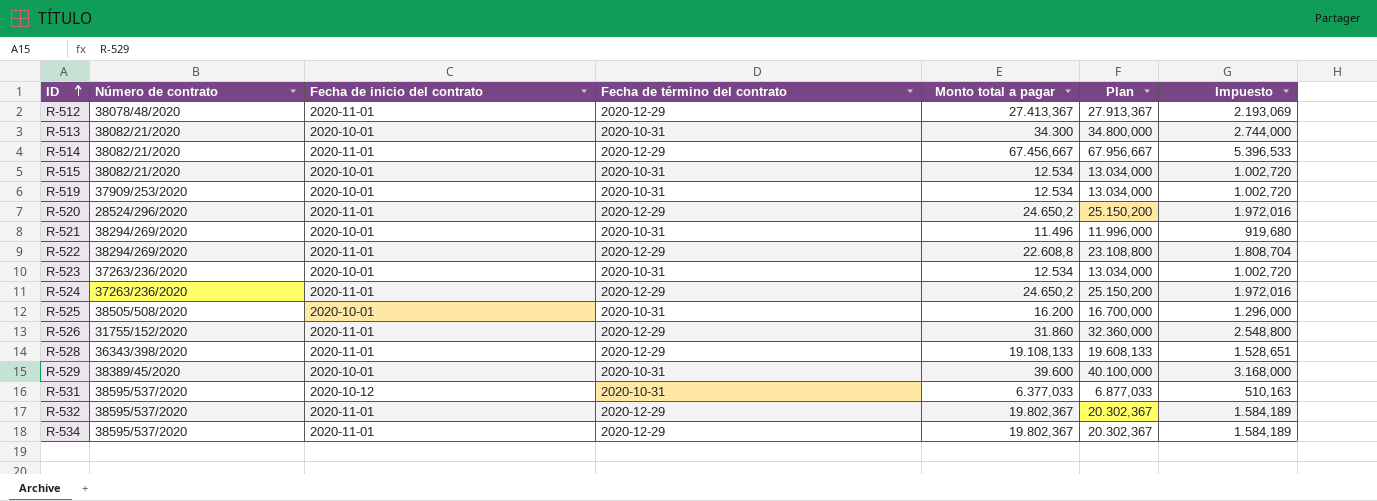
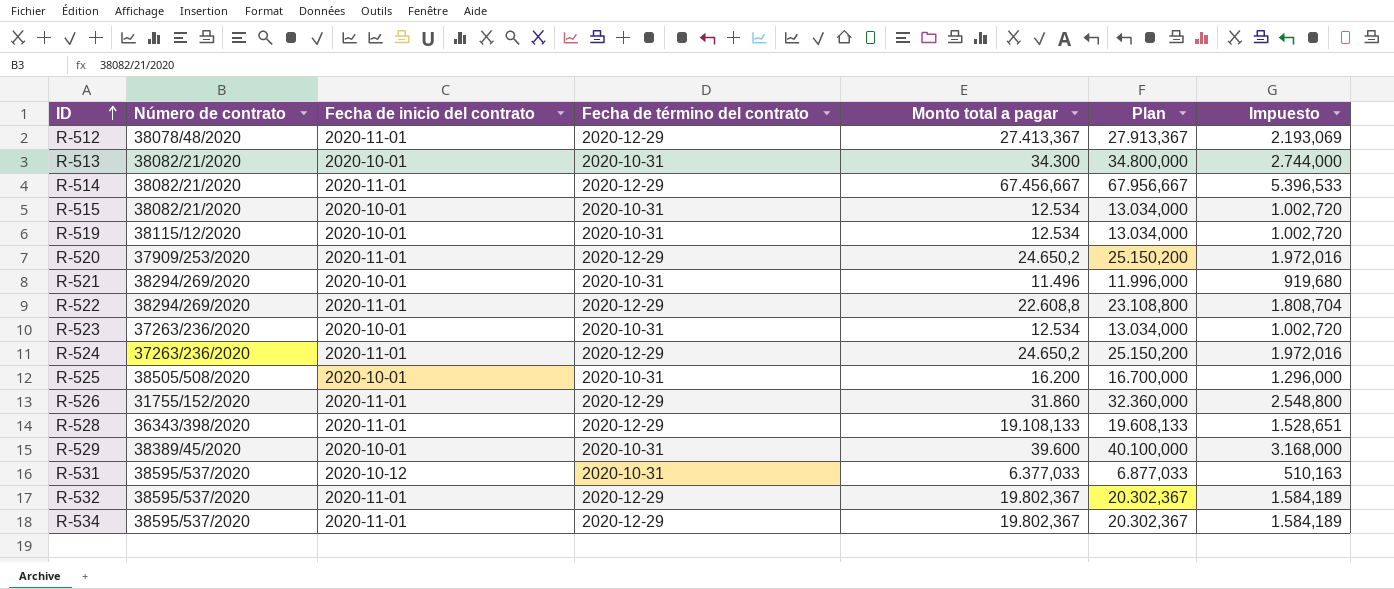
R-519 | Número de contrato: 37909/253/2020 -> 38115/12/2020
R-520 | Número de contrato: 28524/296/2020 -> 37909/253/2020

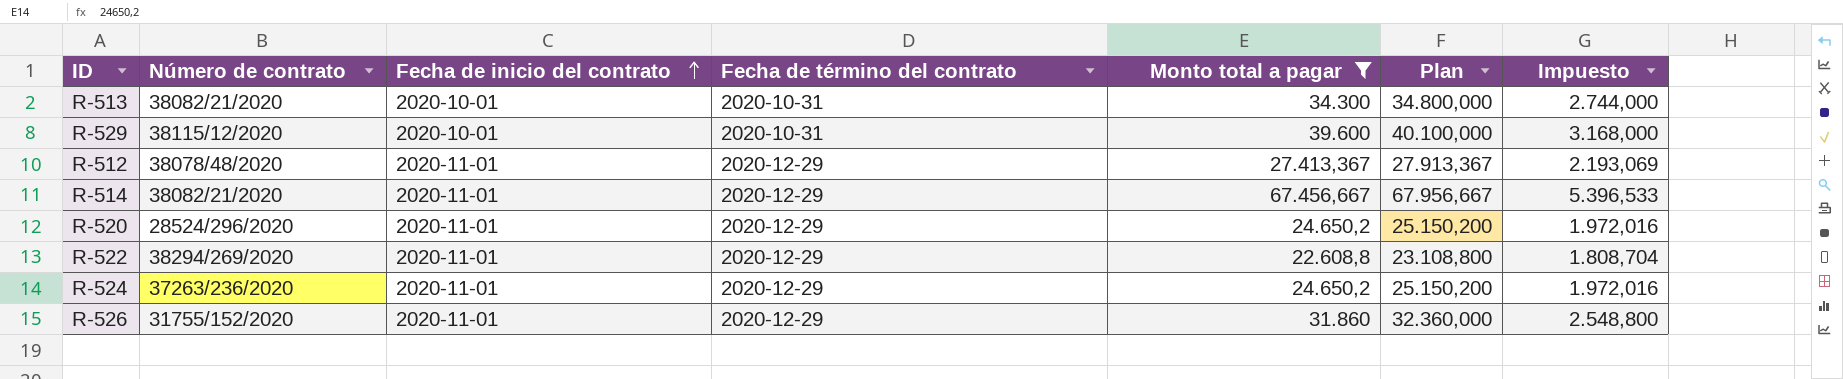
filter: none -> Monto total a pagar >= 22.608,8
row order: ID ascending -> Fecha de inicio del contrato ascending
R-529 | Número de contrato: 38389/45/2020 -> 38115/12/2020
R-520 | Número de contrato: 37909/253/2020 -> 28524/296/2020

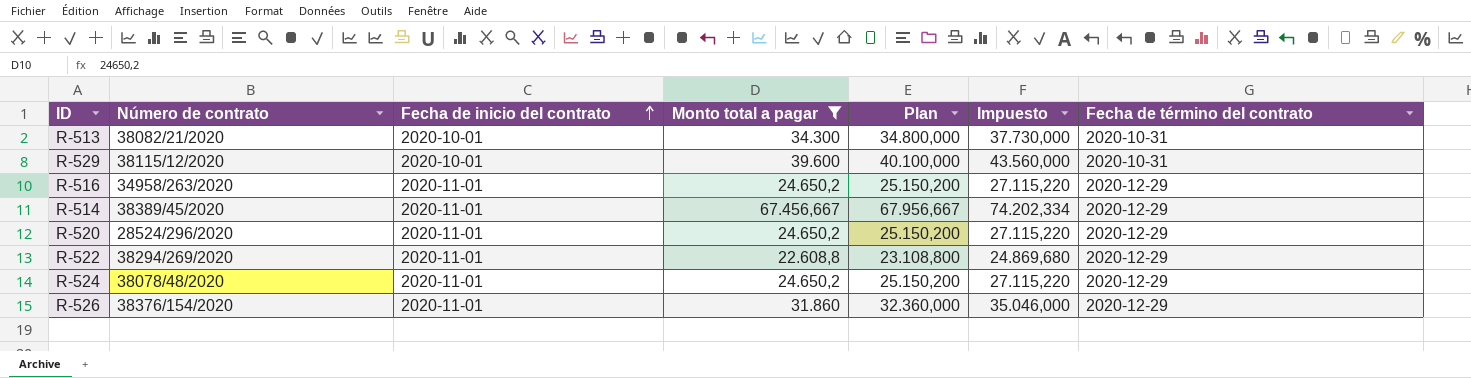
column Impuesto | formula: [Monto total a pagar] * 0,08 -> [Monto total a pagar] * 1,1
column Fecha de término del contrato | position: 4 -> 7
row R-512: 38078/48/2020 | 2020-11-01 | 2020-12-29 | 27.413,367 | 27.913,367 | 2.193,069 -> none
row R-516: none -> 34958/263/2020 | 2020-11-01 | 24.650,2 | 25.150,200 | 27.115,220 | 2020-12-29
R-514 | Número de contrato: 38082/21/2020 -> 38389/45/2020
R-524 | Número de contrato: 37263/236/2020 -> 38078/48/2020
R-526 | Número de contrato: 31755/152/2020 -> 38376/154/2020

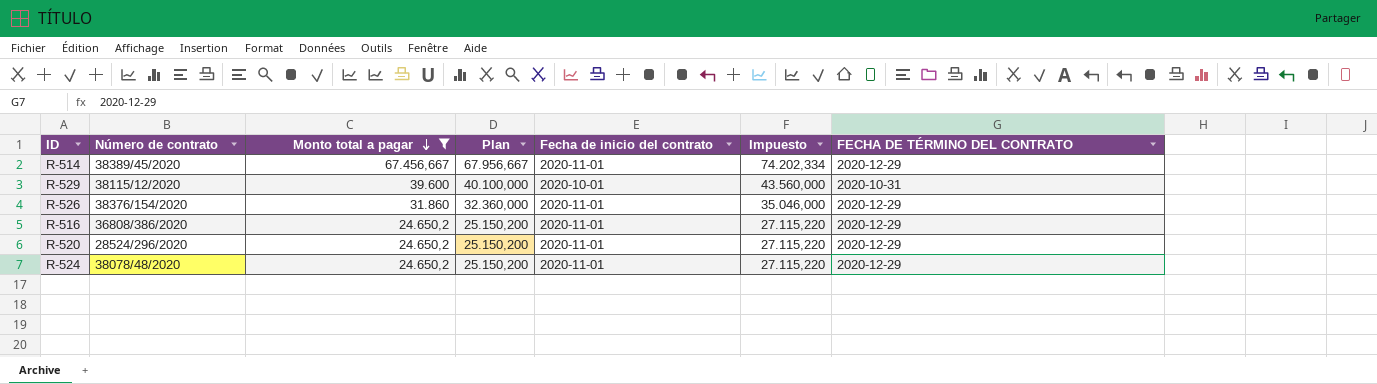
row order: Fecha de inicio del contrato ascending -> Monto total a pagar descending
column Fecha de inicio del contrato | position: 3 -> 5
column name: Fecha de término del contrato -> FECHA DE TÉRMINO DEL CONTRATO
row R-513: 38082/21/2020 | 2020-10-01 | 34.300 | 34.800,000 | 37.730,000 | 2020-10-31 -> none
row R-522: 38294/269/2020 | 2020-11-01 | 22.608,8 | 23.108,800 | 24.869,680 | 2020-12-29 -> none
R-516 | Número de contrato: 34958/263/2020 -> 36808/386/2020

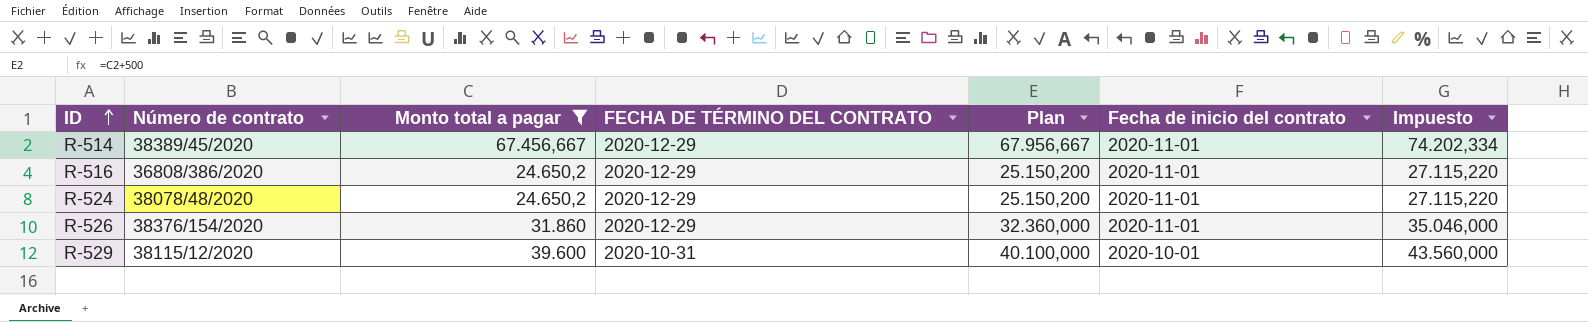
row order: Monto total a pagar descending -> ID ascending
column FECHA DE TÉRMINO DEL CONTRATO | position: 7 -> 4
row R-520: 28524/296/2020 | 24.650,2 | 25.150,200 | 2020-11-01 | 27.115,220 | 2020-12-29 -> none

